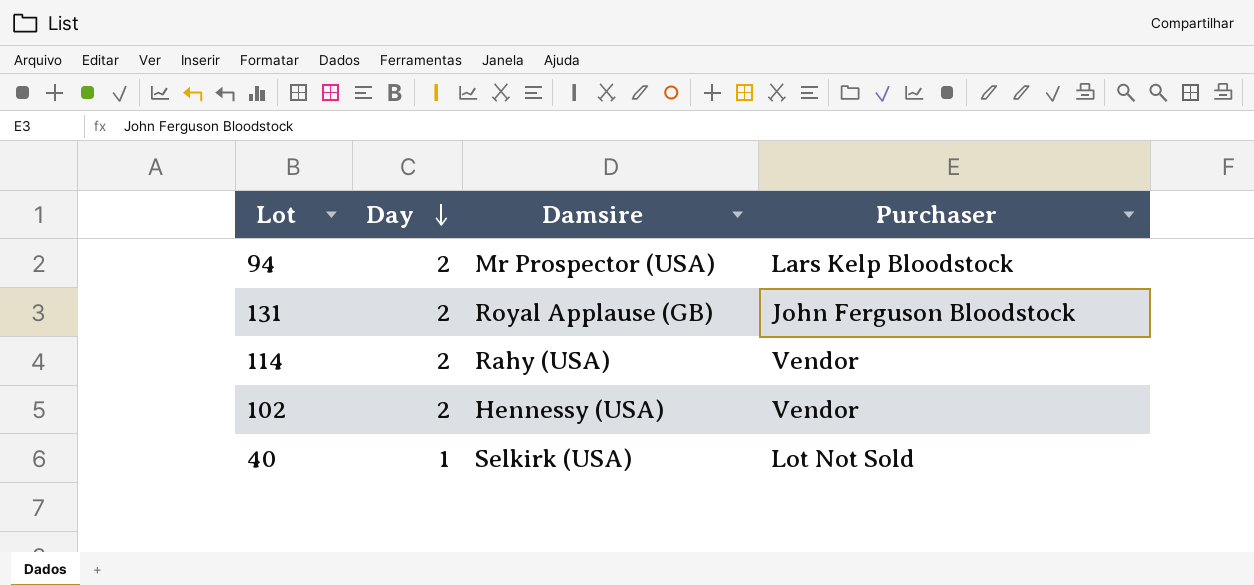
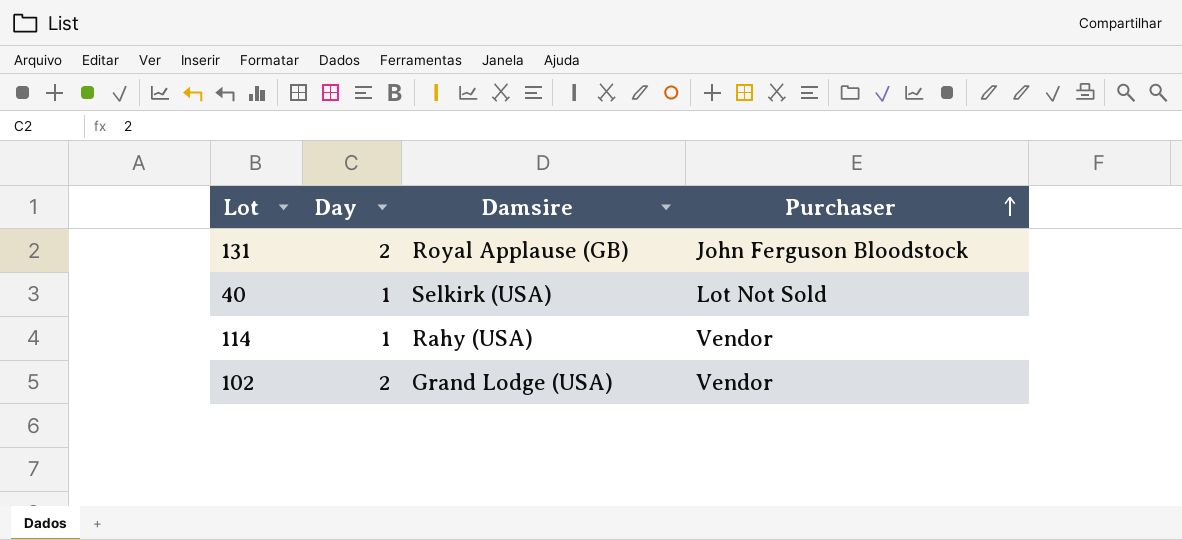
row order: Day descending -> Purchaser ascending
row 94: 2 | Mr Prospector (USA) | Lars Kelp Bloodstock -> none
114 | Day: 2 -> 1
102 | Damsire: Hennessy (USA) -> Grand Lodge (USA)

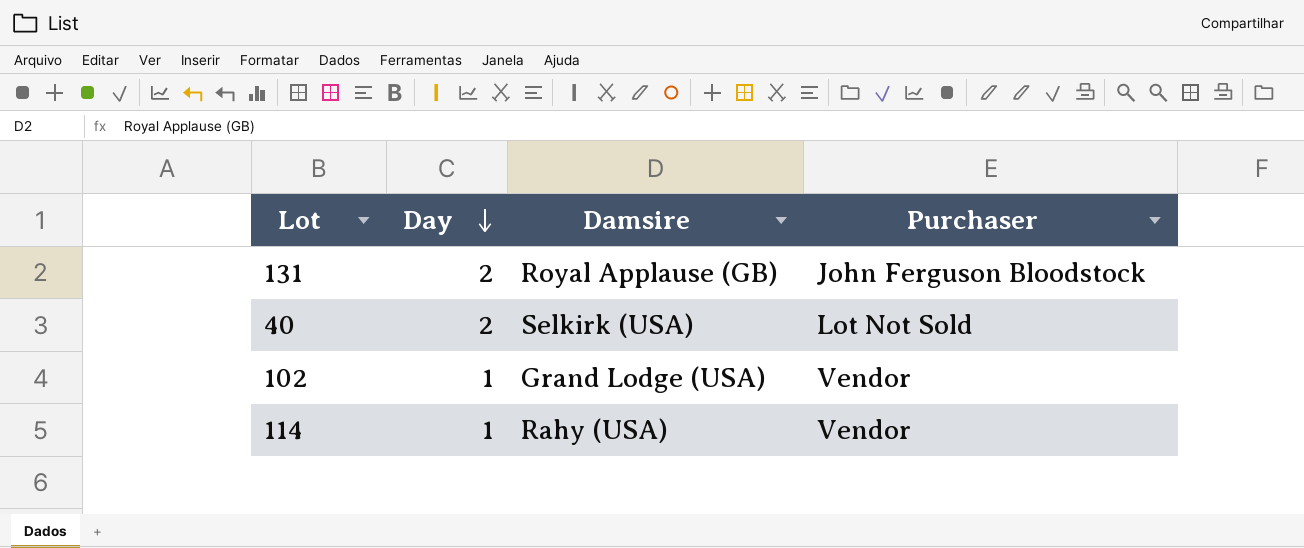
row order: Purchaser ascending -> Day descending
40 | Day: 1 -> 2
102 | Day: 2 -> 1

